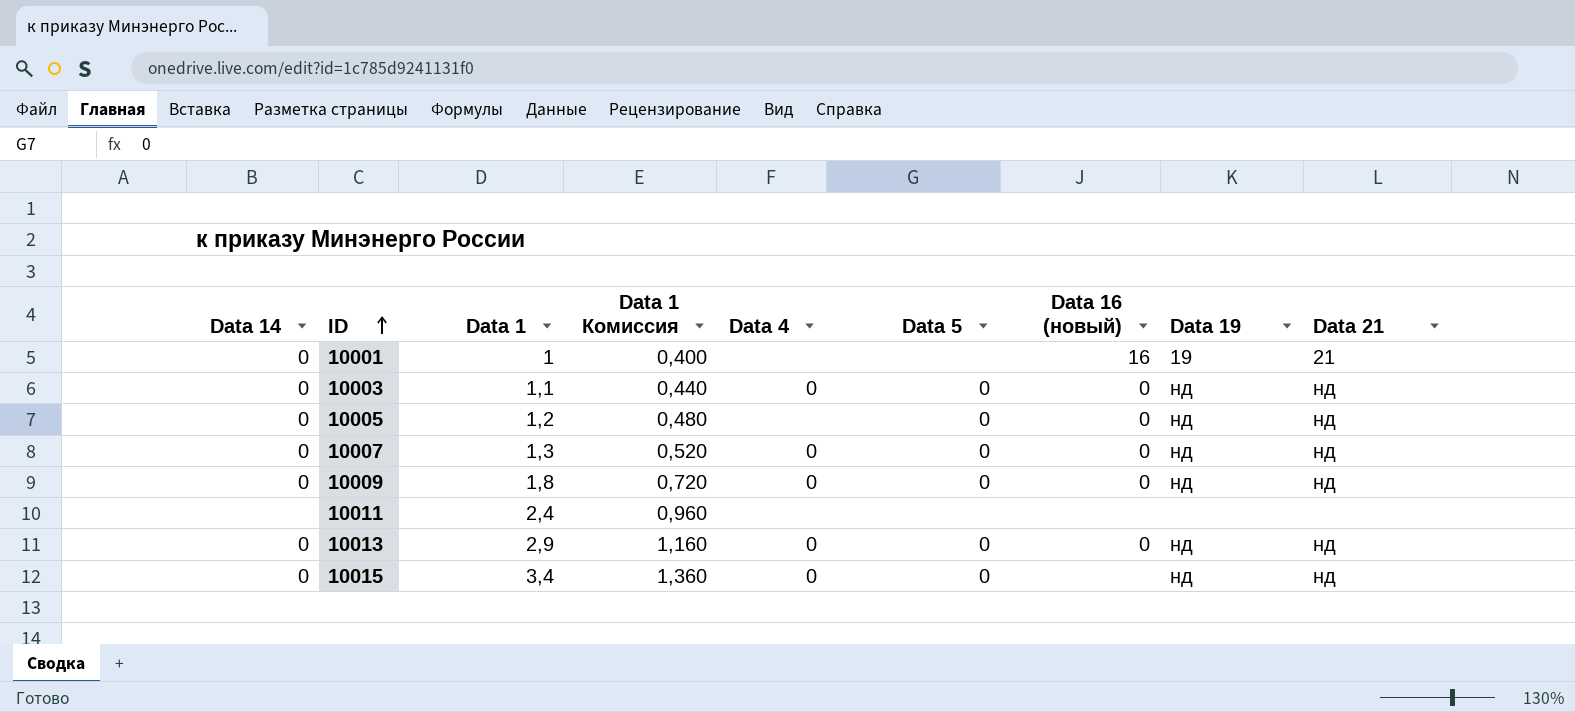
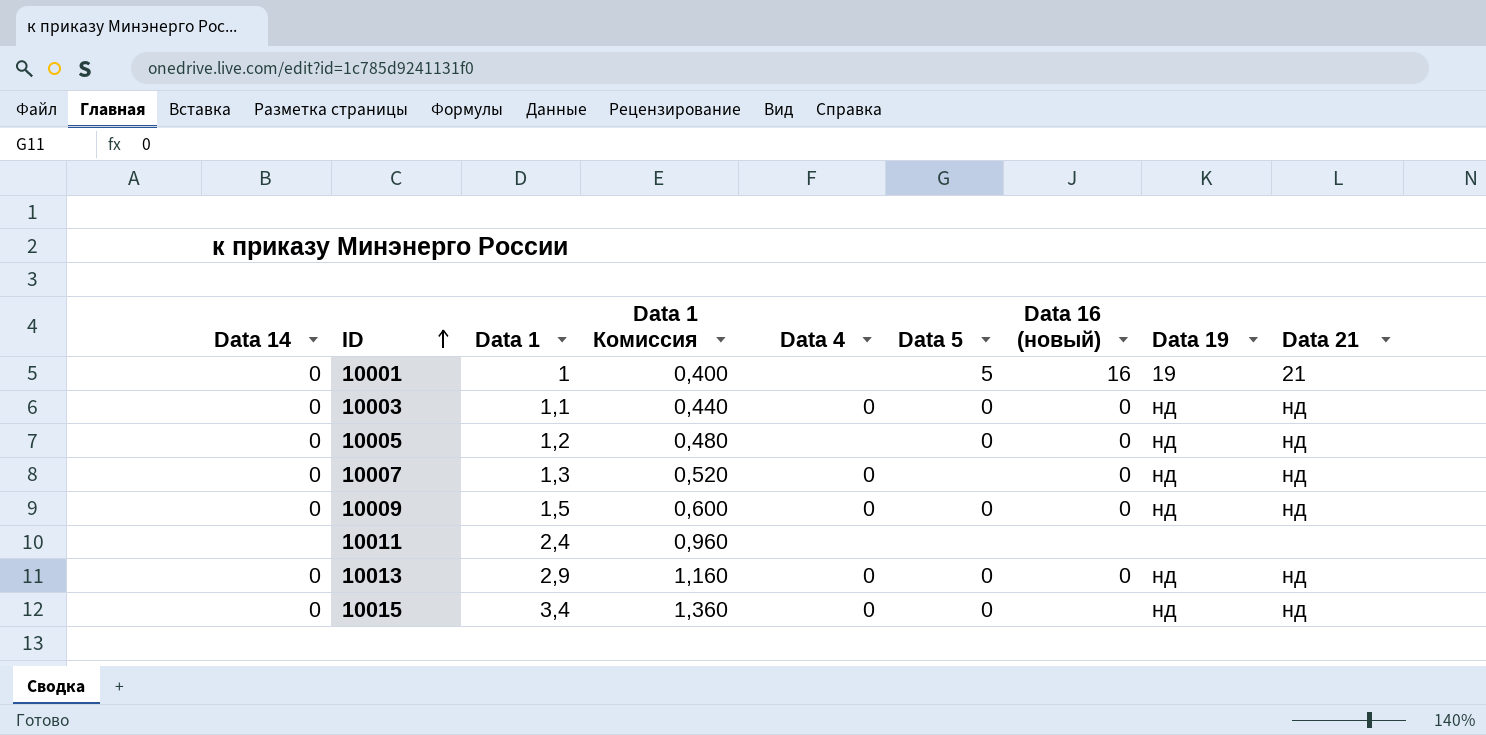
10001 | Data 5: none -> 5
10007 | Data 5: 0 -> none
10009 | Data 1: 1,8 -> 1,5
10009 | Data 1 Комиссия: 0,720 -> 0,600

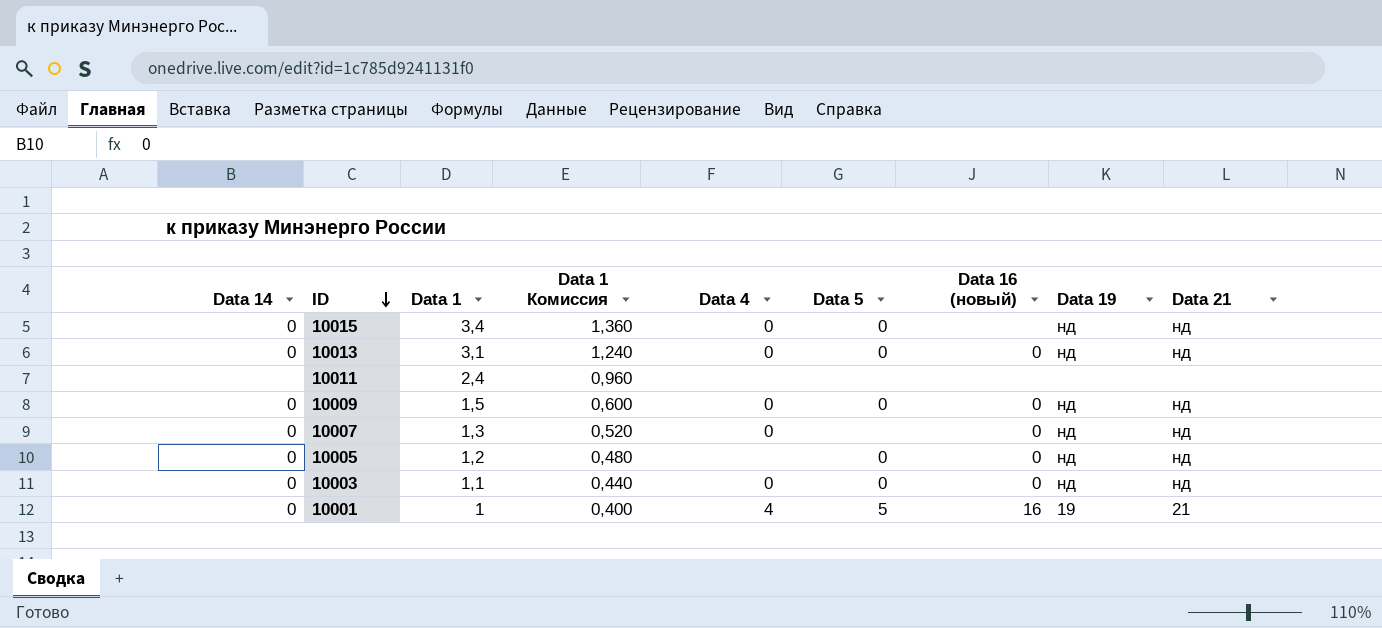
row order: ID ascending -> ID descending
10013 | Data 1: 2,9 -> 3,1
10013 | Data 1 Комиссия: 1,160 -> 1,240
10001 | Data 4: none -> 4

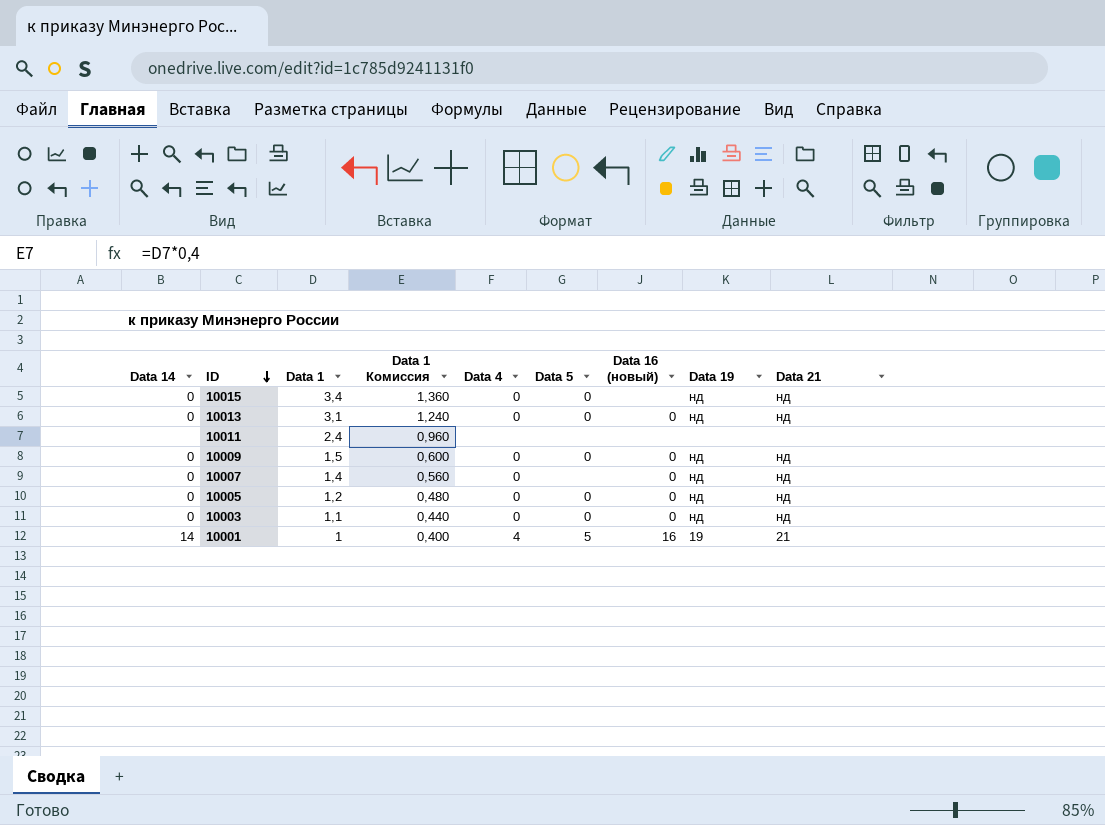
10007 | Data 1: 1,3 -> 1,4
10007 | Data 1 Комиссия: 0,520 -> 0,560
10005 | Data 4: none -> 0
10001 | Data 14: 0 -> 14

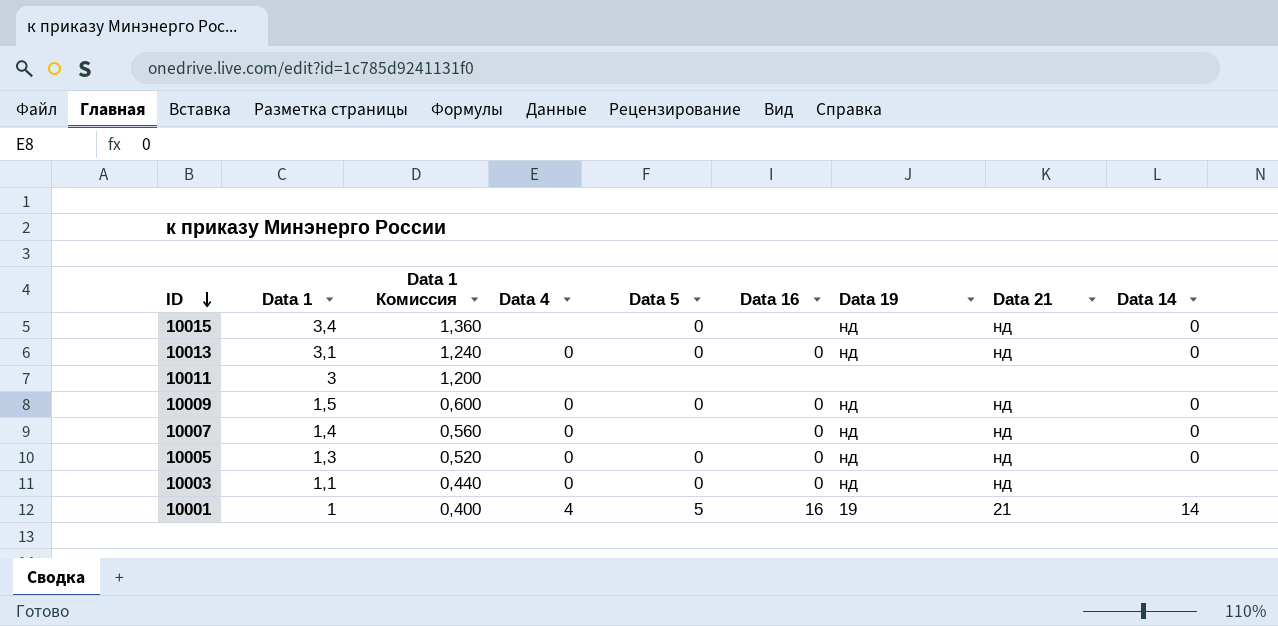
column name: Data 16 (новый) -> Data 16
column Data 14 | position: 1 -> 9
10015 | Data 4: 0 -> none
10011 | Data 1: 2,4 -> 3
10011 | Data 1 Комиссия: 0,960 -> 1,200
10005 | Data 1: 1,2 -> 1,3
10005 | Data 1 Комиссия: 0,480 -> 0,520
10003 | Data 14: 0 -> none

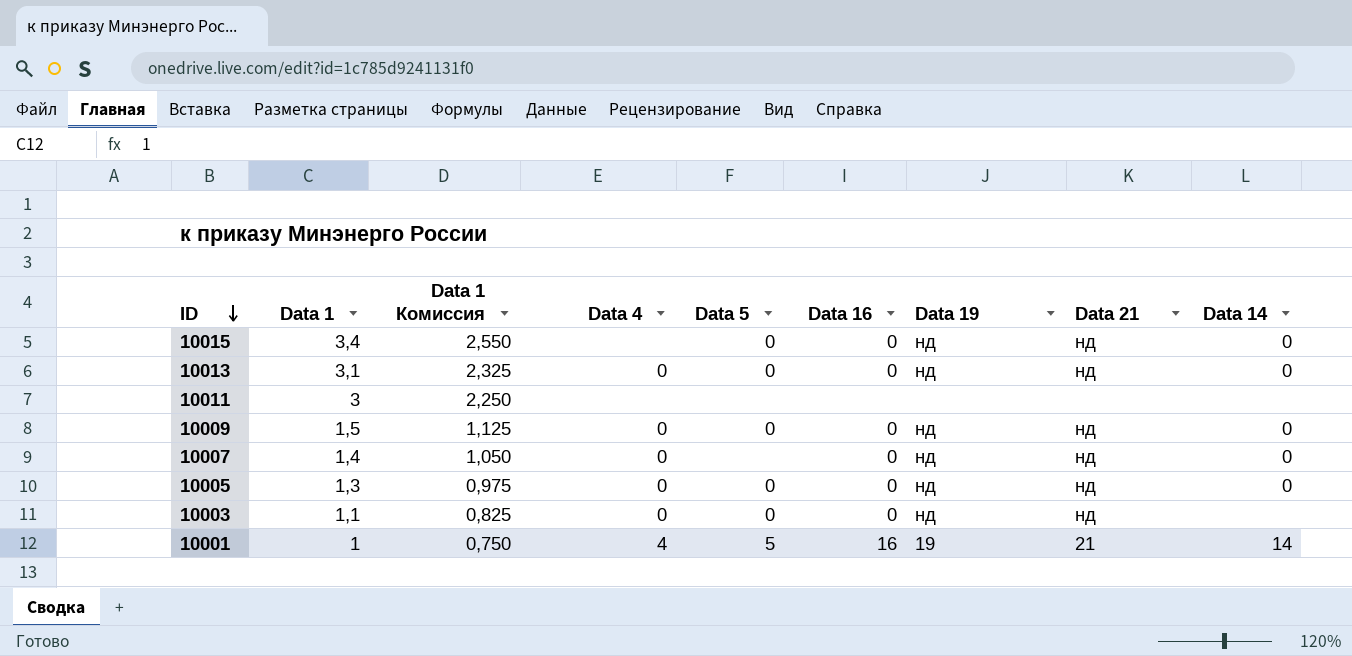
column Data 1 Комиссия | formula: [Data 1] * 0,4 -> [Data 1] * 0,75
10015 | Data 16: none -> 0

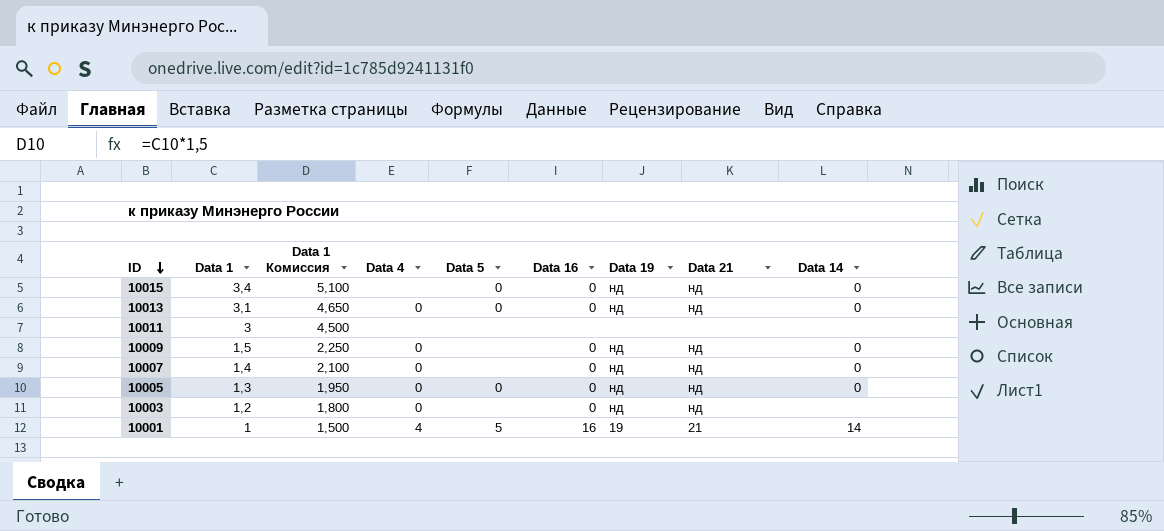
column Data 1 Комиссия | formula: [Data 1] * 0,75 -> [Data 1] * 1,5
10009 | Data 5: 0 -> none
10003 | Data 1: 1,1 -> 1,2
10003 | Data 5: 0 -> none

